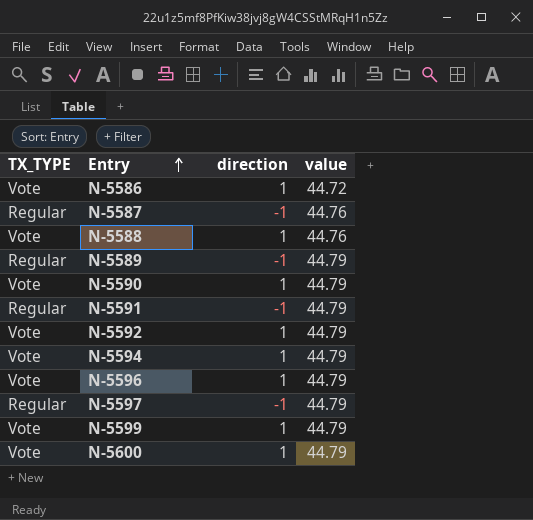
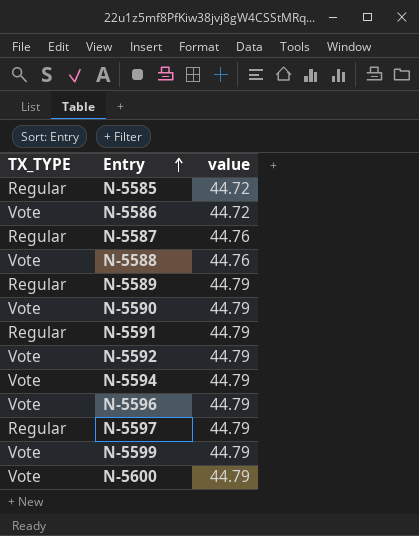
column direction | position: 3 -> none
row N-5585: none -> Regular | 44.72

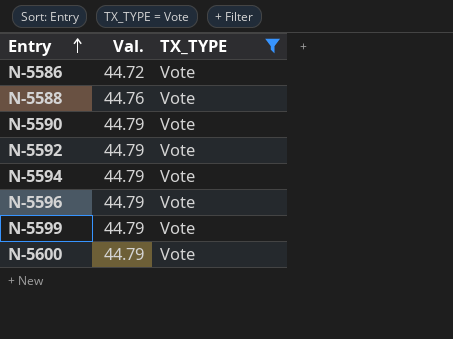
filter: none -> TX_TYPE = Vote
column name: value -> Val.
column TX_TYPE | position: 1 -> 3

